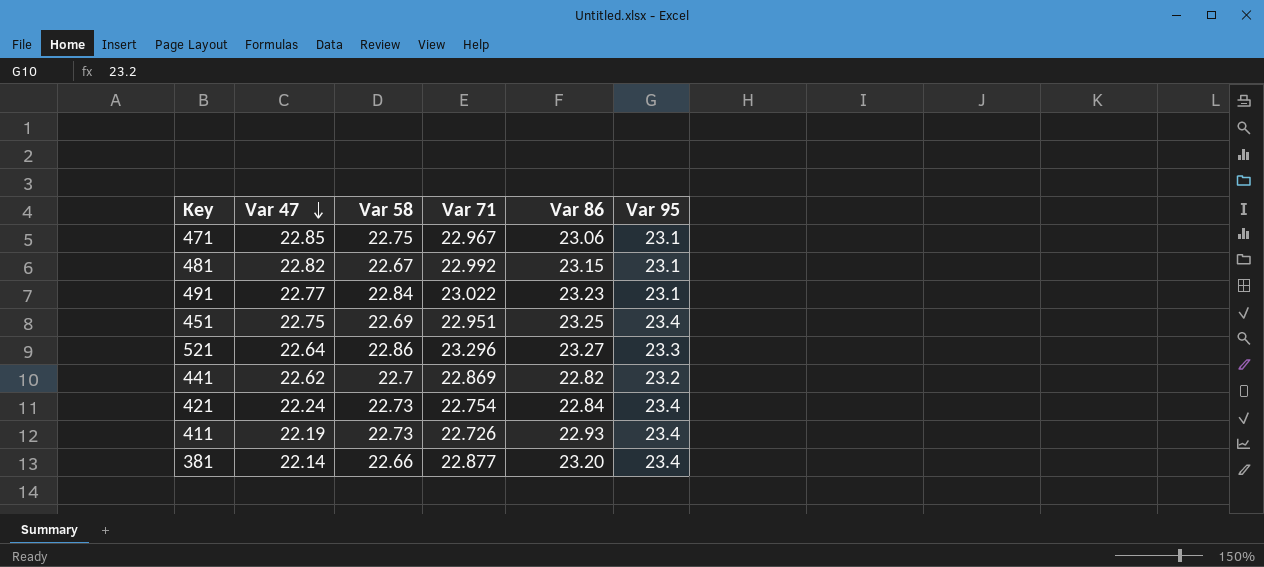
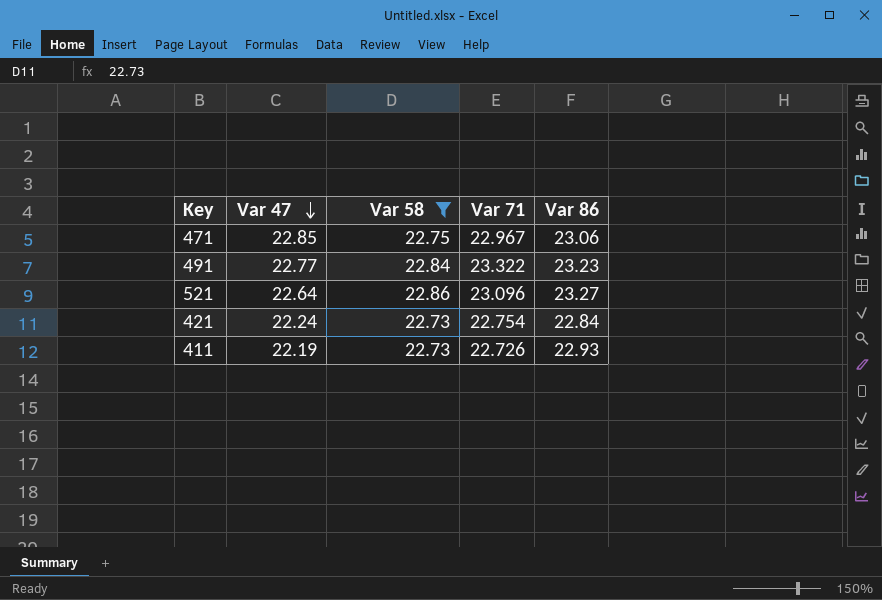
filter: none -> Var 58 >= 22.73
column Var 95 | position: 6 -> none
491 | Var 71: 23.022 -> 23.322
521 | Var 71: 23.296 -> 23.096

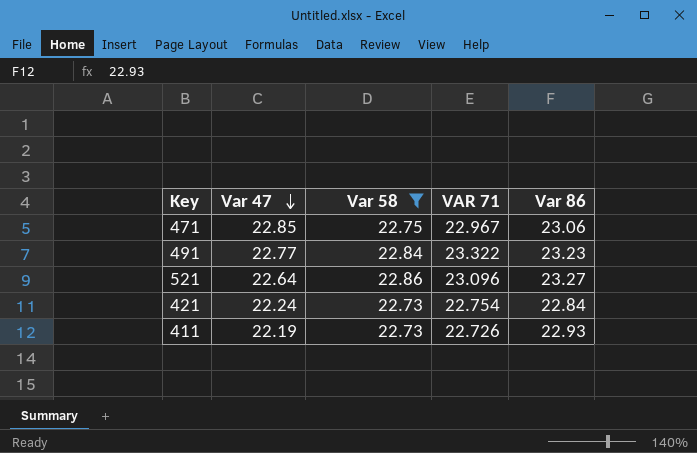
column name: Var 71 -> VAR 71

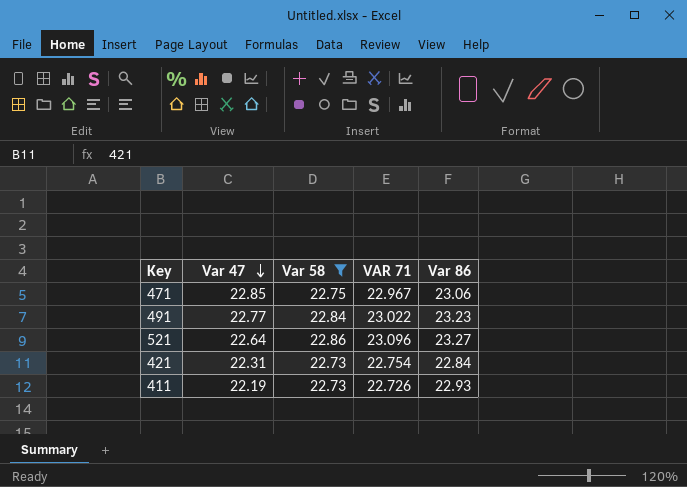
491 | VAR 71: 23.322 -> 23.022
421 | Var 47: 22.24 -> 22.31

